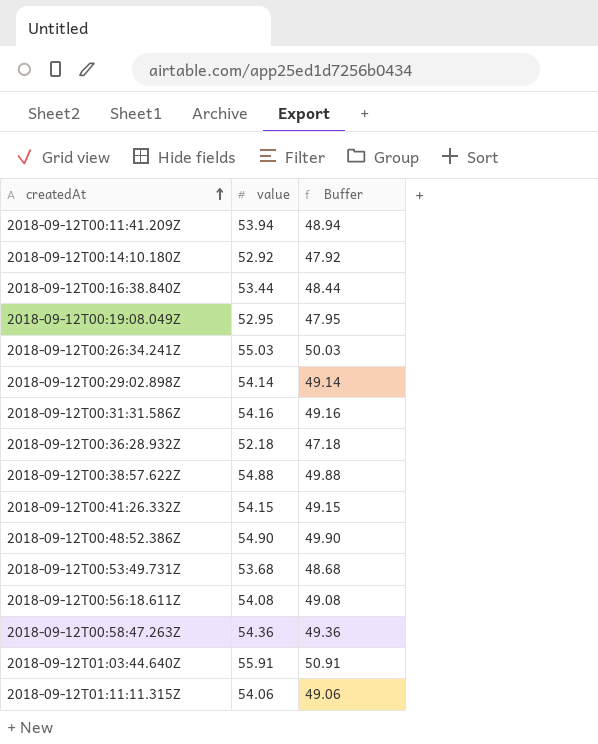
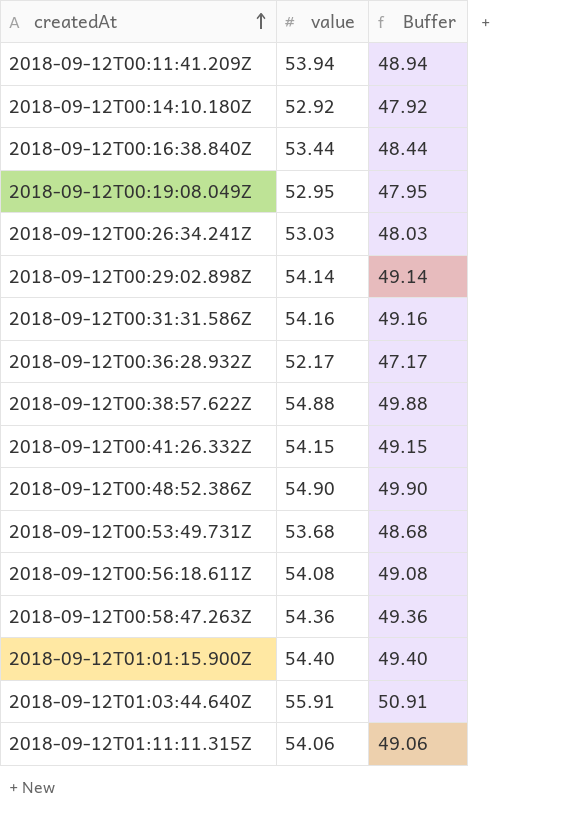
2018-09-12T00:26:34.241Z | value: 55.03 -> 53.03
2018-09-12T00:26:34.241Z | Buffer: 50.03 -> 48.03
2018-09-12T00:36:28.932Z | value: 52.18 -> 52.17
2018-09-12T00:36:28.932Z | Buffer: 47.18 -> 47.17
row 2018-09-12T01:01:15.900Z: none -> 54.40 | 49.40

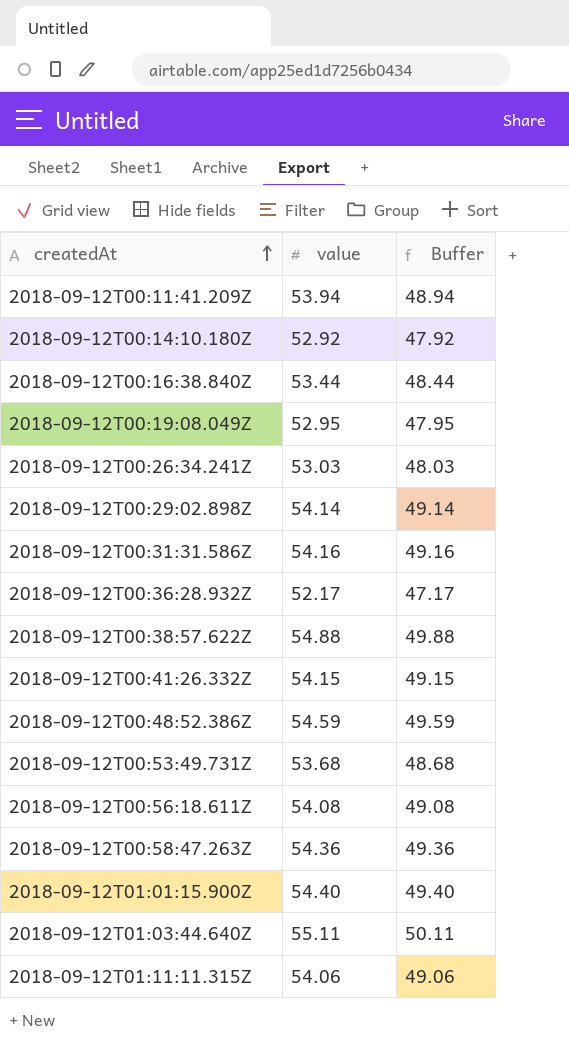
2018-09-12T00:48:52.386Z | value: 54.90 -> 54.59
2018-09-12T00:48:52.386Z | Buffer: 49.90 -> 49.59
2018-09-12T01:03:44.640Z | value: 55.91 -> 55.11
2018-09-12T01:03:44.640Z | Buffer: 50.91 -> 50.11

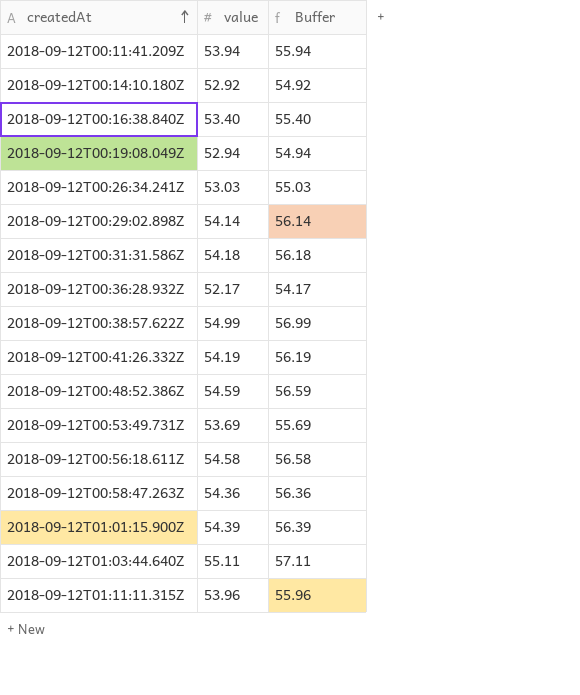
column Buffer | formula: [value] - 5 -> [value] + 2
2018-09-12T00:16:38.840Z | value: 53.44 -> 53.40
2018-09-12T00:19:08.049Z | value: 52.95 -> 52.94
2018-09-12T00:31:31.586Z | value: 54.16 -> 54.18
2018-09-12T00:38:57.622Z | value: 54.88 -> 54.99
2018-09-12T00:41:26.332Z | value: 54.15 -> 54.19
2018-09-12T00:53:49.731Z | value: 53.68 -> 53.69
2018-09-12T00:56:18.611Z | value: 54.08 -> 54.58
2018-09-12T01:01:15.900Z | value: 54.40 -> 54.39
2018-09-12T01:11:11.315Z | value: 54.06 -> 53.96

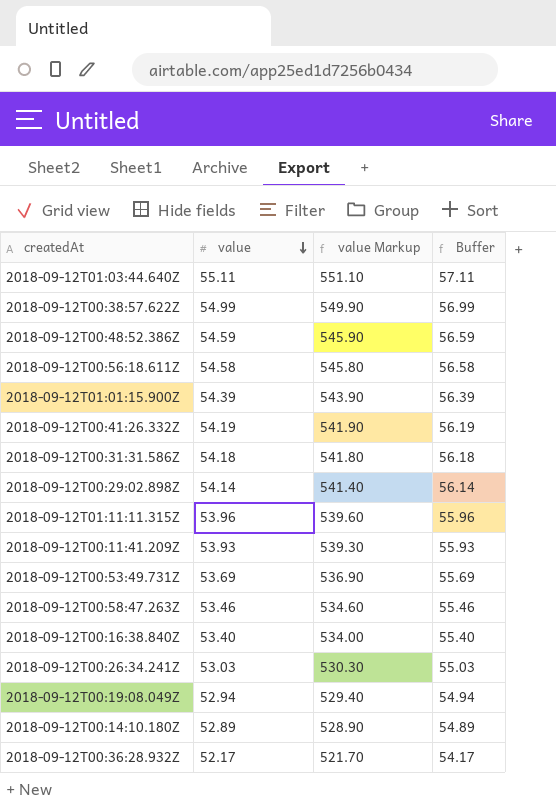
row order: createdAt ascending -> value descending
column value Markup | formula: none -> [value] * 10
2018-09-12T00:11:41.209Z | value: 53.94 -> 53.93
2018-09-12T00:11:41.209Z | Buffer: 55.94 -> 55.93
2018-09-12T00:58:47.263Z | value: 54.36 -> 53.46
2018-09-12T00:58:47.263Z | Buffer: 56.36 -> 55.46
2018-09-12T00:14:10.180Z | value: 52.92 -> 52.89
2018-09-12T00:14:10.180Z | Buffer: 54.92 -> 54.89

